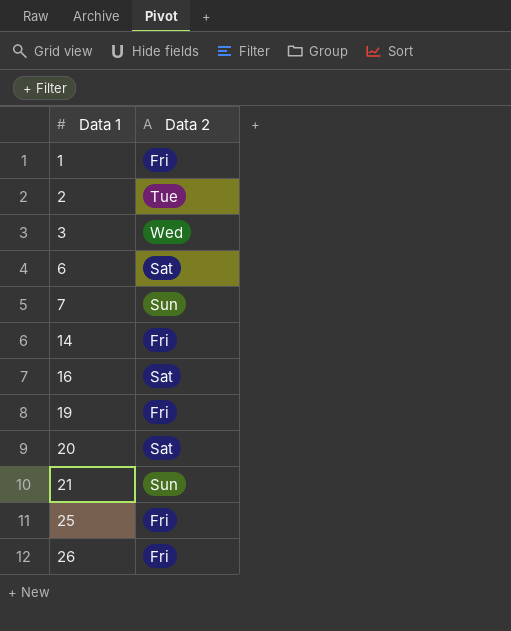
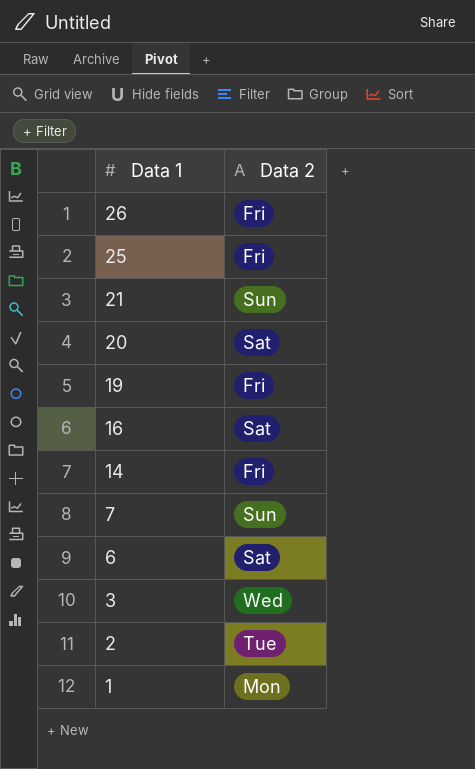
row order: Data 1 ascending -> Data 1 descending
1 | Data 2: Fri -> Mon

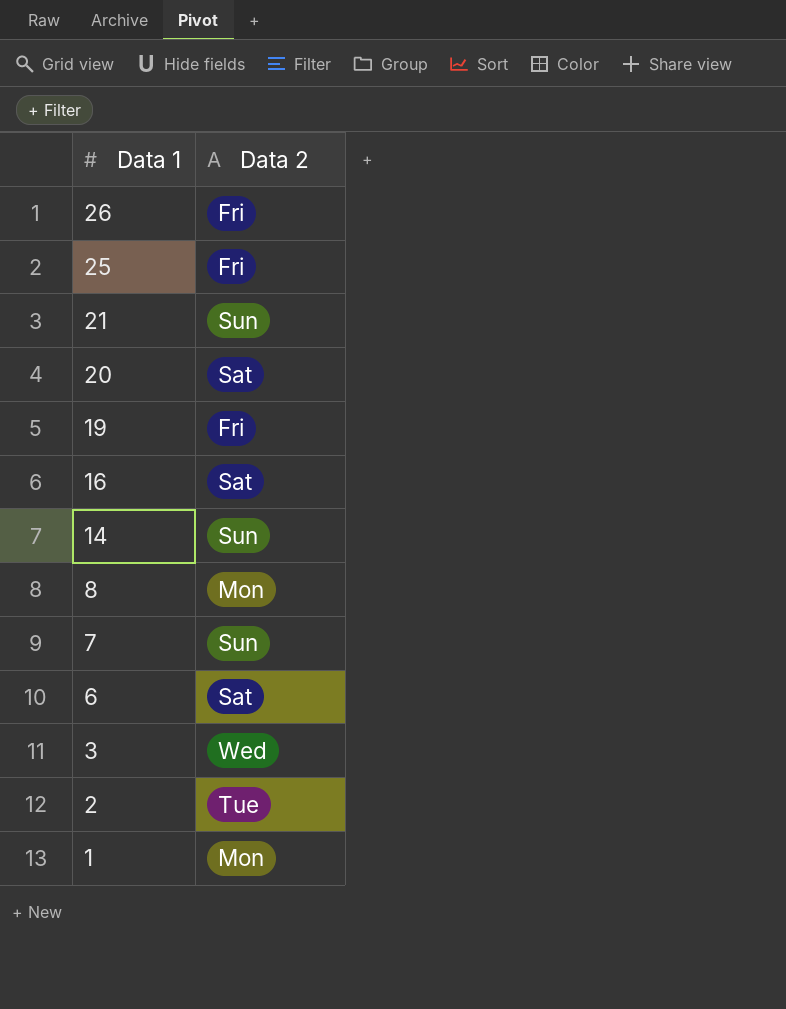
14 | Data 2: Fri -> Sun
row 8: none -> Mon

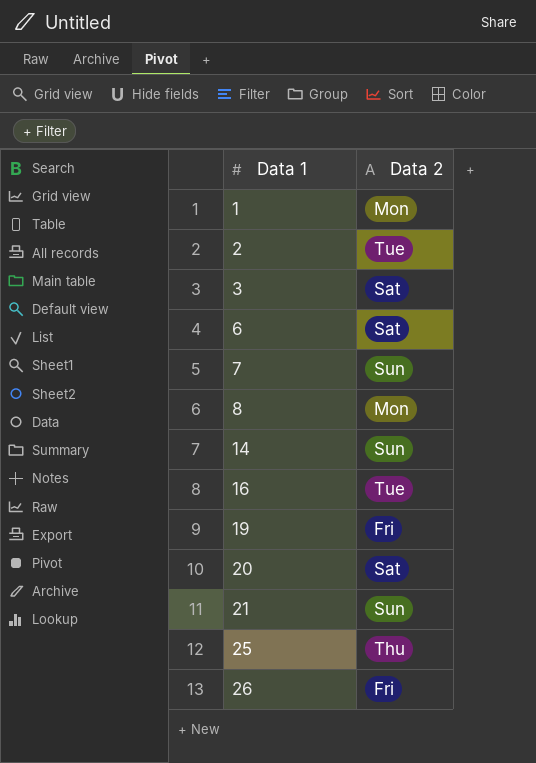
row order: Data 1 descending -> Data 1 ascending
3 | Data 2: Wed -> Sat
16 | Data 2: Sat -> Tue
25 | Data 2: Fri -> Thu

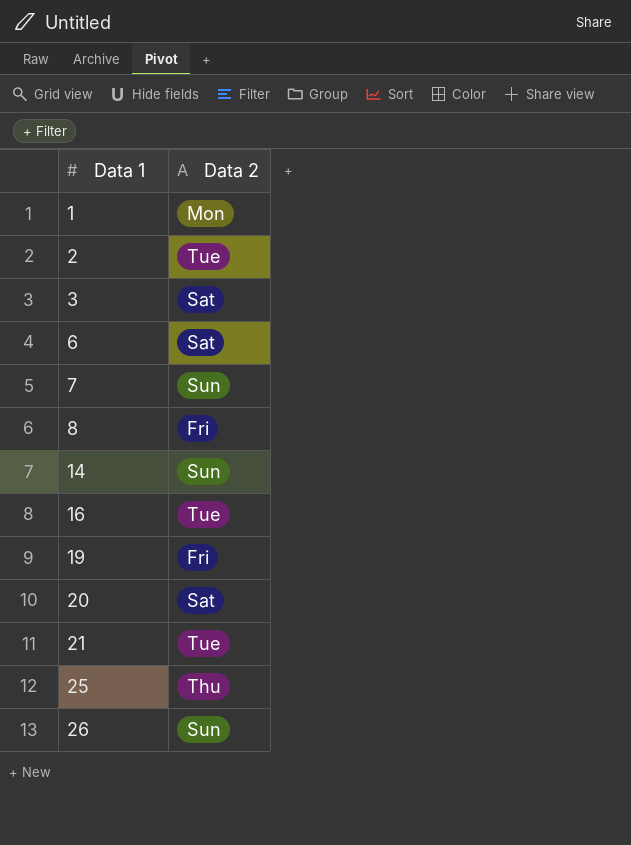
8 | Data 2: Mon -> Fri
21 | Data 2: Sun -> Tue
26 | Data 2: Fri -> Sun

